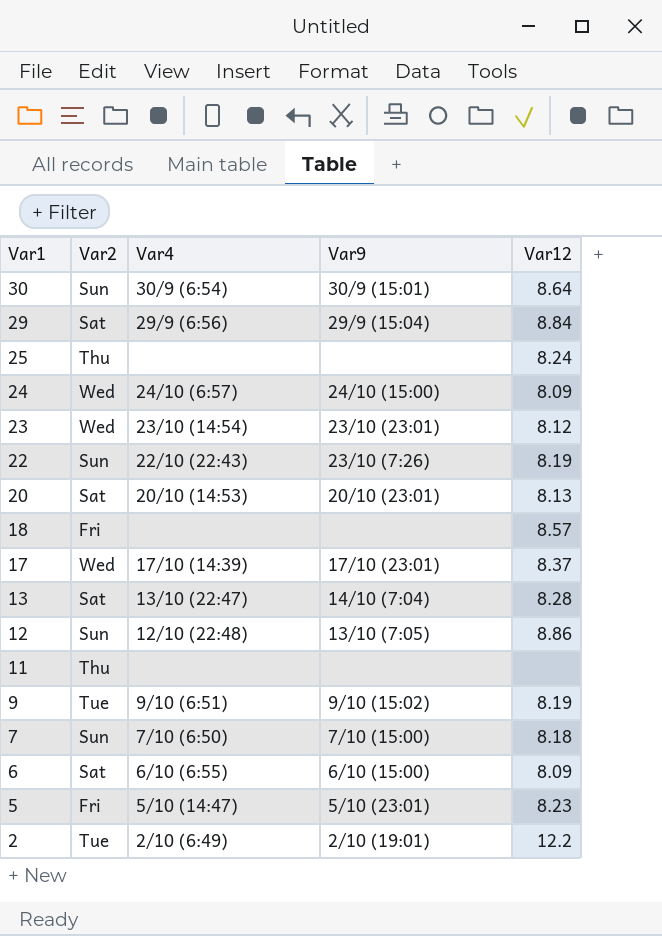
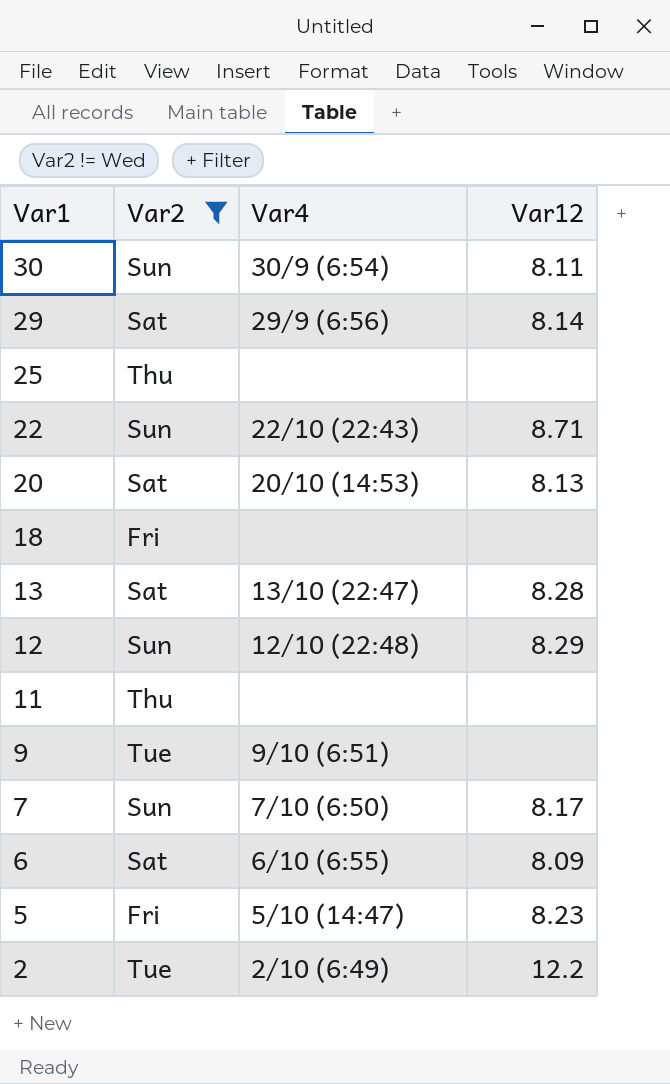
filter: none -> Var2 != Wed
column Var9 | position: 4 -> none
30 | Var12: 8.64 -> 8.11
29 | Var12: 8.84 -> 8.14
25 | Var12: 8.24 -> none
22 | Var12: 8.19 -> 8.71
18 | Var12: 8.57 -> none
12 | Var12: 8.86 -> 8.29
9 | Var12: 8.19 -> none
7 | Var12: 8.18 -> 8.17

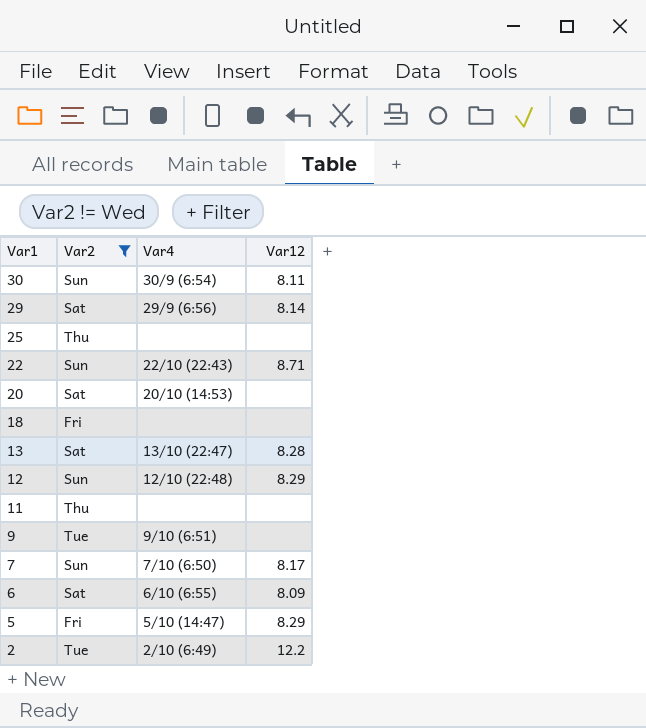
20 | Var12: 8.13 -> none
5 | Var12: 8.23 -> 8.29

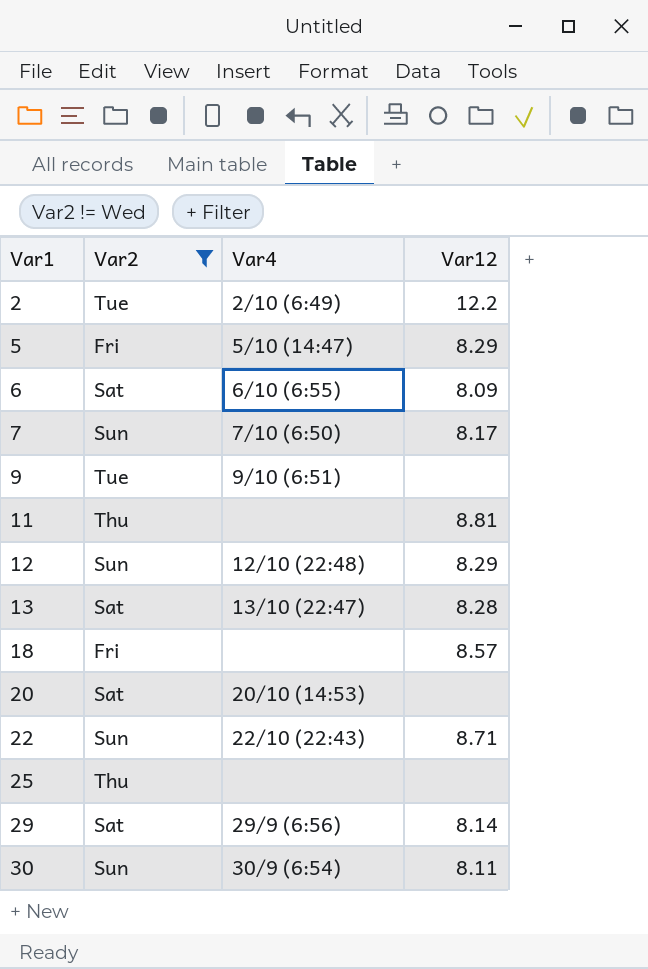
row order: Var1 descending -> Var1 ascending
11 | Var12: none -> 8.81
18 | Var12: none -> 8.57

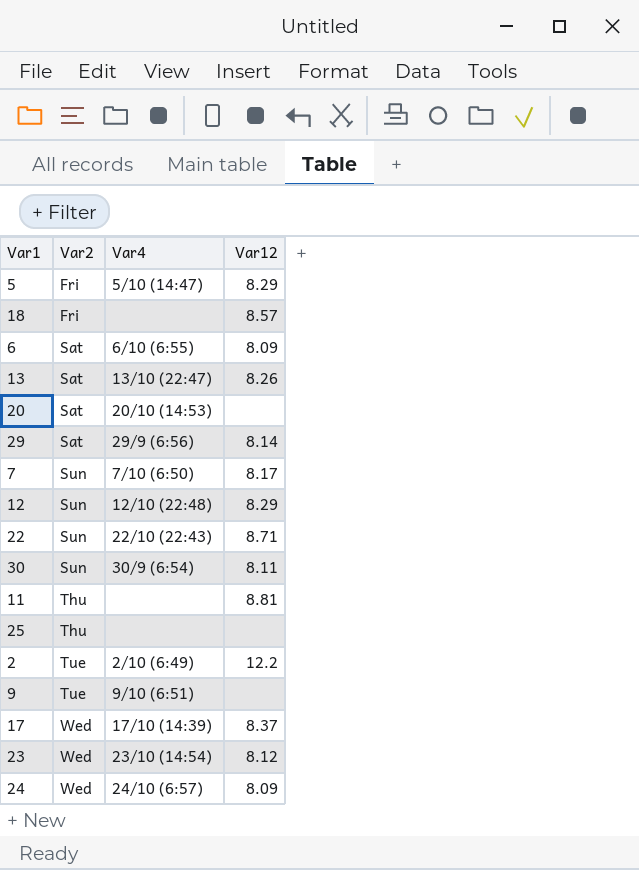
filter: Var2 != Wed -> none
row order: Var1 ascending -> Var2 ascending
13 | Var12: 8.28 -> 8.26

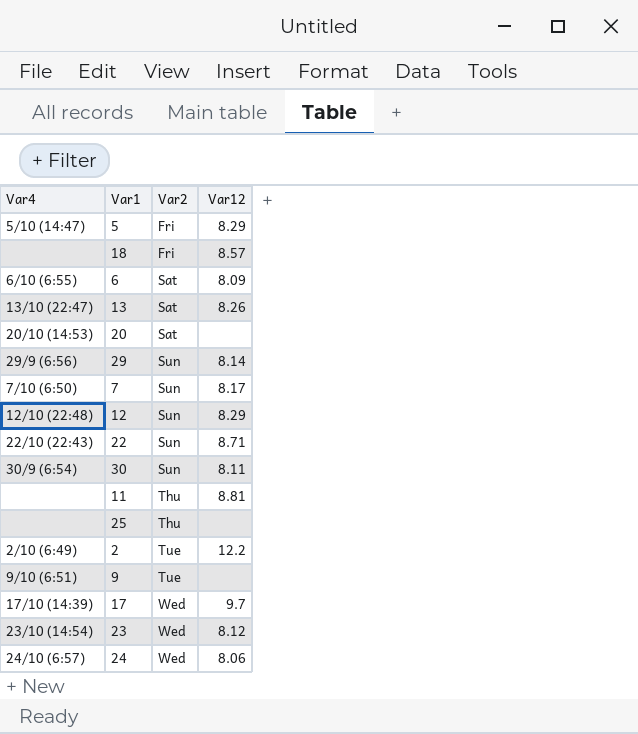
column Var4 | position: 3 -> 1
29 | Var2: Sat -> Sun
17 | Var12: 8.37 -> 9.7
24 | Var12: 8.09 -> 8.06

